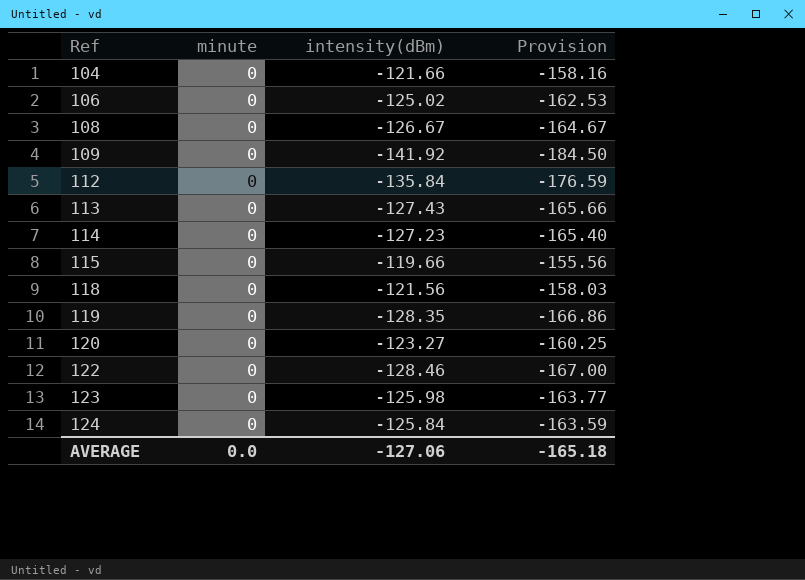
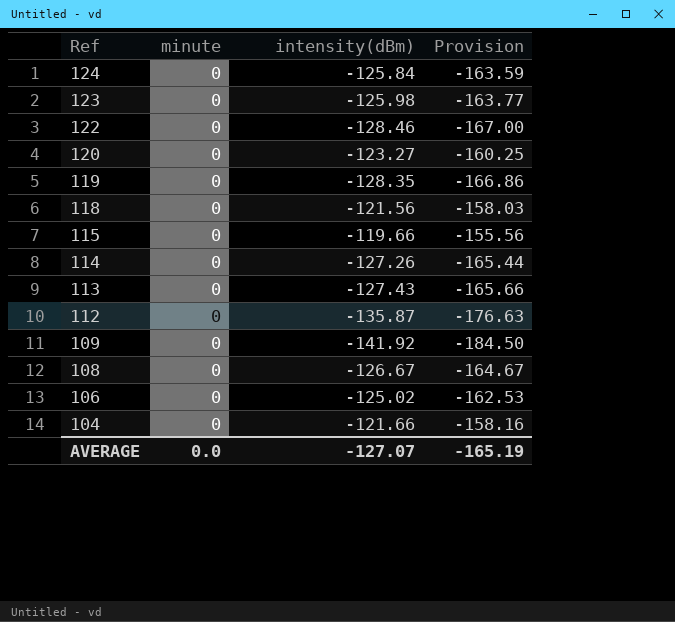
row order: Ref ascending -> Ref descending
114 | intensity(dBm): -127.23 -> -127.26
114 | Provision: -165.40 -> -165.44
112 | intensity(dBm): -135.84 -> -135.87
112 | Provision: -176.59 -> -176.63
AVERAGE | intensity(dBm): -127.06 -> -127.07
AVERAGE | Provision: -165.18 -> -165.19

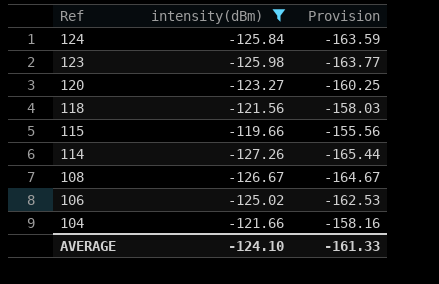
filter: none -> intensity(dBm) >= -127.26
column minute | position: 2 -> none
AVERAGE | intensity(dBm): -127.07 -> -124.10
AVERAGE | Provision: -165.19 -> -161.33

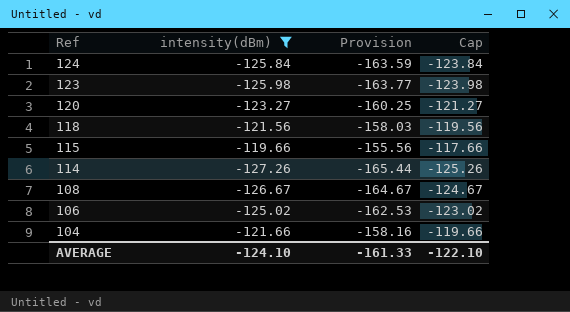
column Cap | formula: none -> [intensity(dBm)] + 2

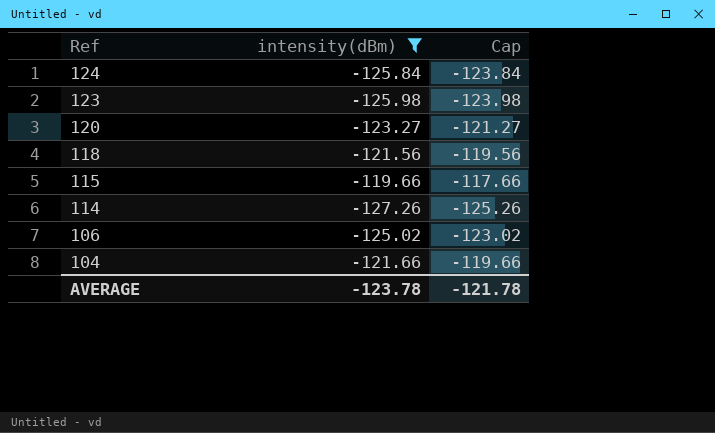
column Provision | formula: [intensity(dBm)] * 1.3 -> none
row 108: -126.67 | -164.67 | -124.67 -> none
AVERAGE | intensity(dBm): -124.10 -> -123.78
AVERAGE | Cap: -122.10 -> -121.78

